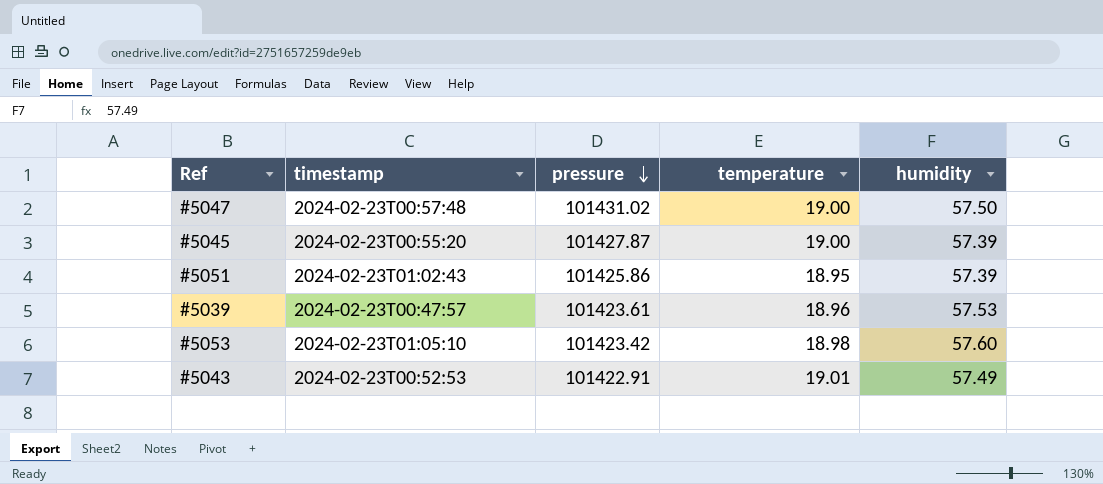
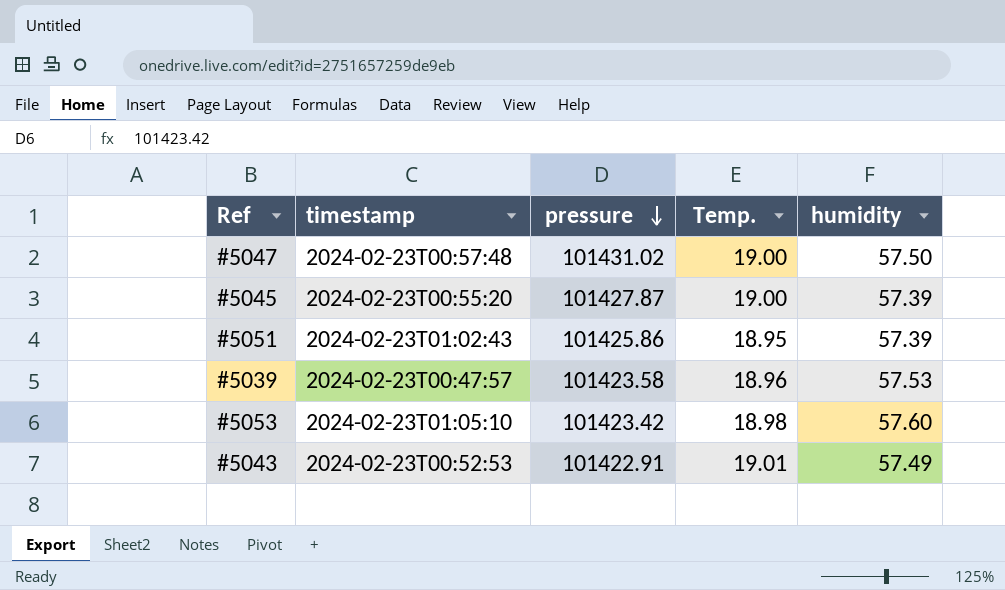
column name: temperature -> Temp.
#5039 | pressure: 101423.61 -> 101423.58

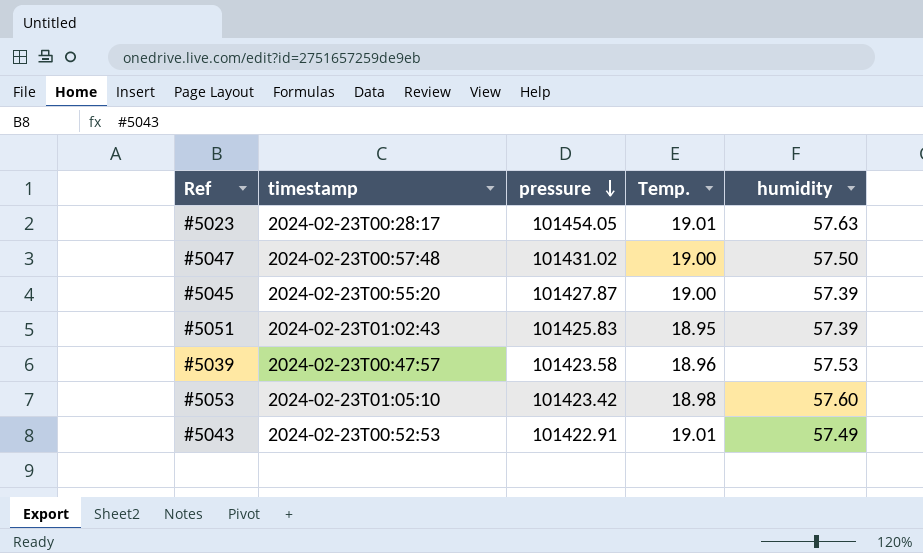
row #5023: none -> 2024-02-23T00:28:17 | 101454.05 | 19.01 | 57.63
#5051 | pressure: 101425.86 -> 101425.83

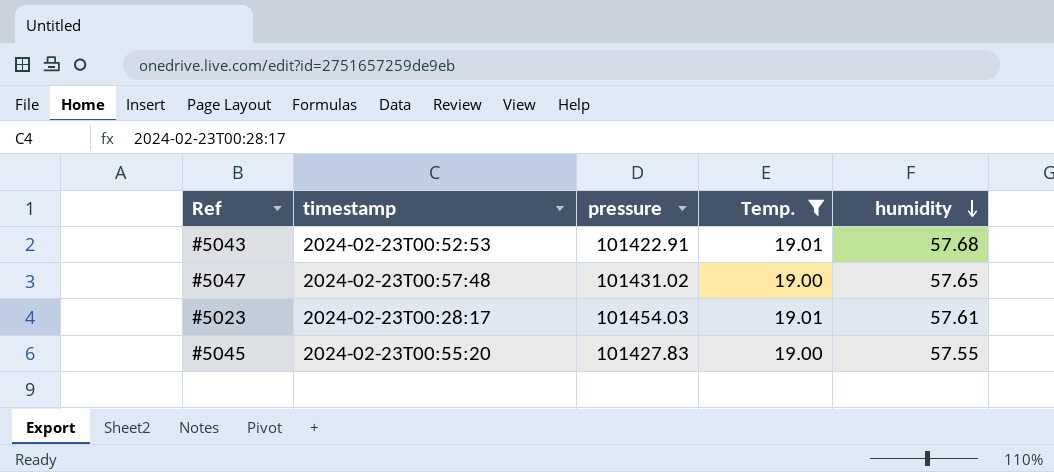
filter: none -> Temp. >= 19.00
row order: pressure descending -> humidity descending
#5043 | humidity: 57.49 -> 57.68
#5047 | humidity: 57.50 -> 57.65
#5023 | pressure: 101454.05 -> 101454.03
#5023 | humidity: 57.63 -> 57.61
#5045 | pressure: 101427.87 -> 101427.83
#5045 | humidity: 57.39 -> 57.55

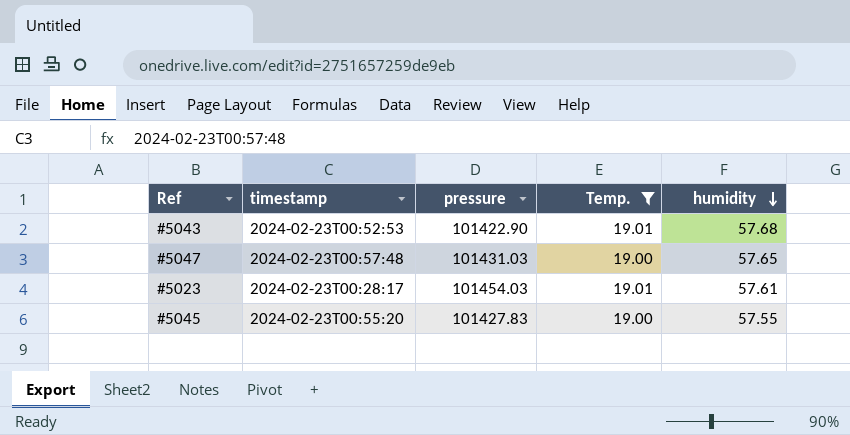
#5043 | pressure: 101422.91 -> 101422.90
#5047 | pressure: 101431.02 -> 101431.03

